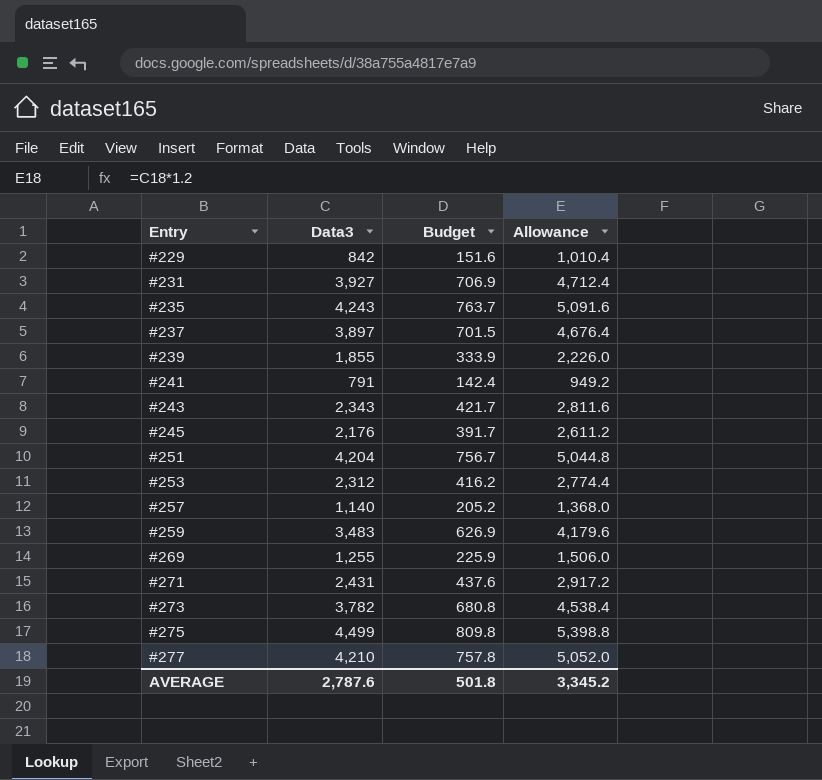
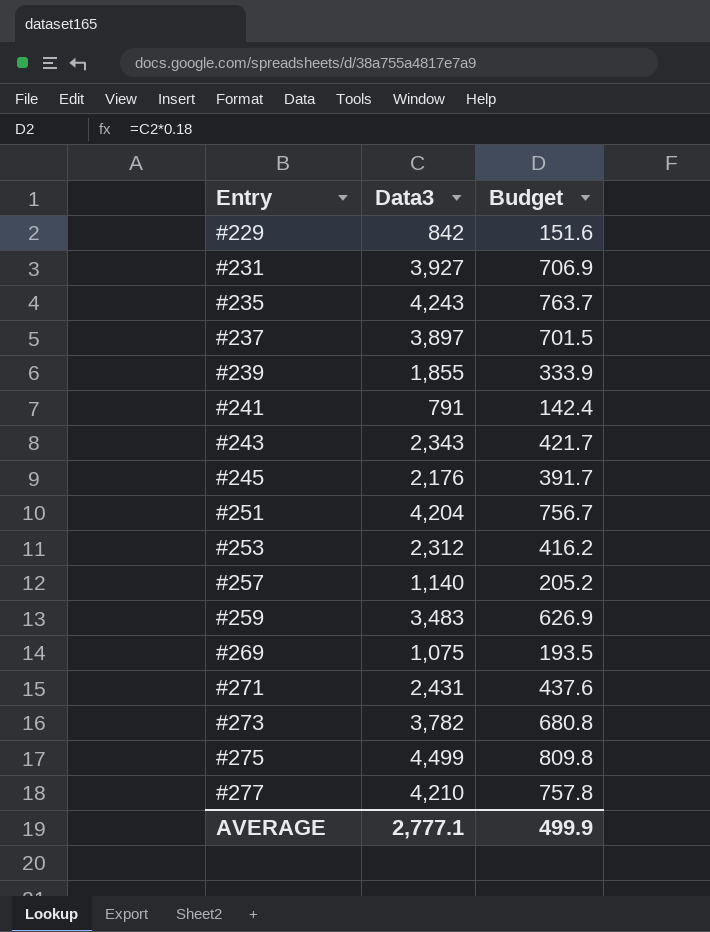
column Allowance | formula: [Data3] * 1.2 -> none
#269 | Data3: 1,255 -> 1,075
#269 | Budget: 225.9 -> 193.5
AVERAGE | Data3: 2,787.6 -> 2,777.1
AVERAGE | Budget: 501.8 -> 499.9

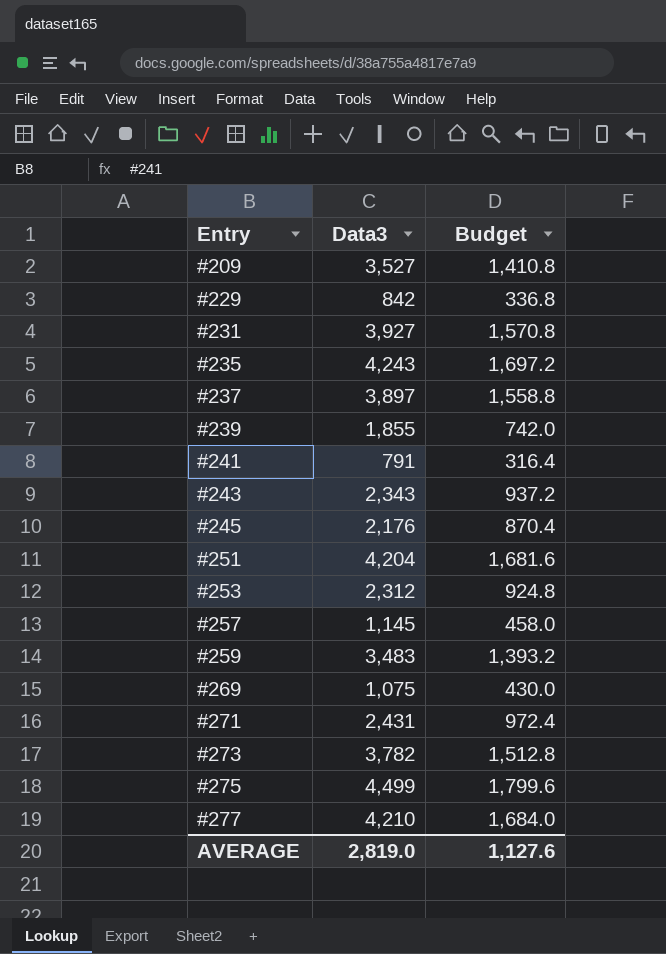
column Budget | formula: [Data3] * 0.18 -> [Data3] * 0.4
row #209: none -> 3,527 | 1,410.8
#257 | Data3: 1,140 -> 1,145
AVERAGE | Data3: 2,777.1 -> 2,819.0
AVERAGE | Budget: 499.9 -> 1,127.6

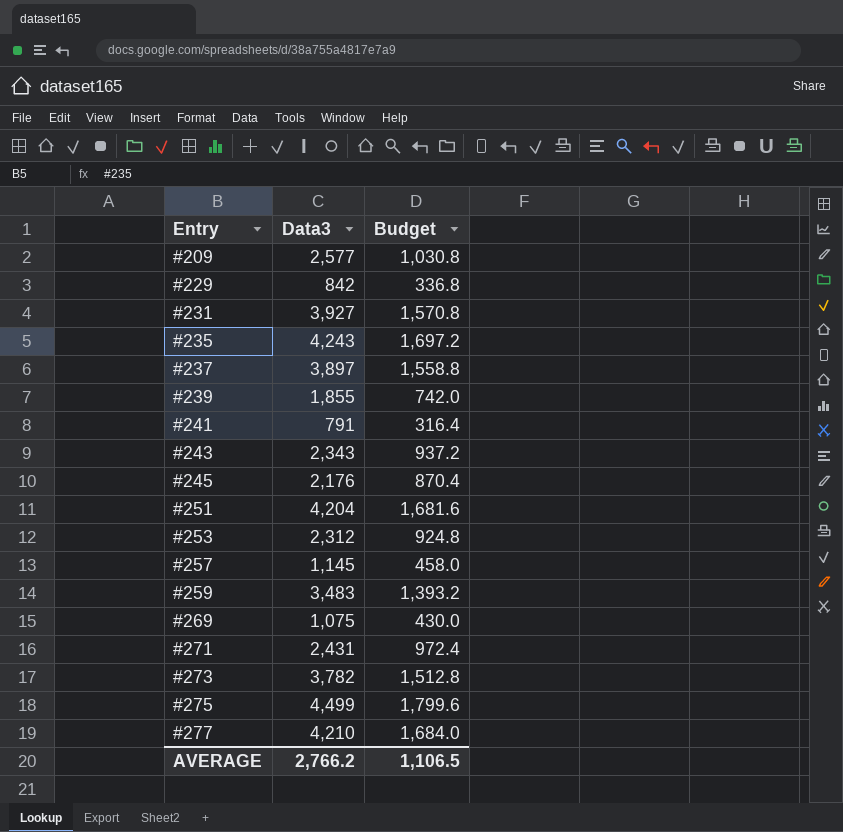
#209 | Data3: 3,527 -> 2,577
#209 | Budget: 1,410.8 -> 1,030.8
AVERAGE | Data3: 2,819.0 -> 2,766.2
AVERAGE | Budget: 1,127.6 -> 1,106.5

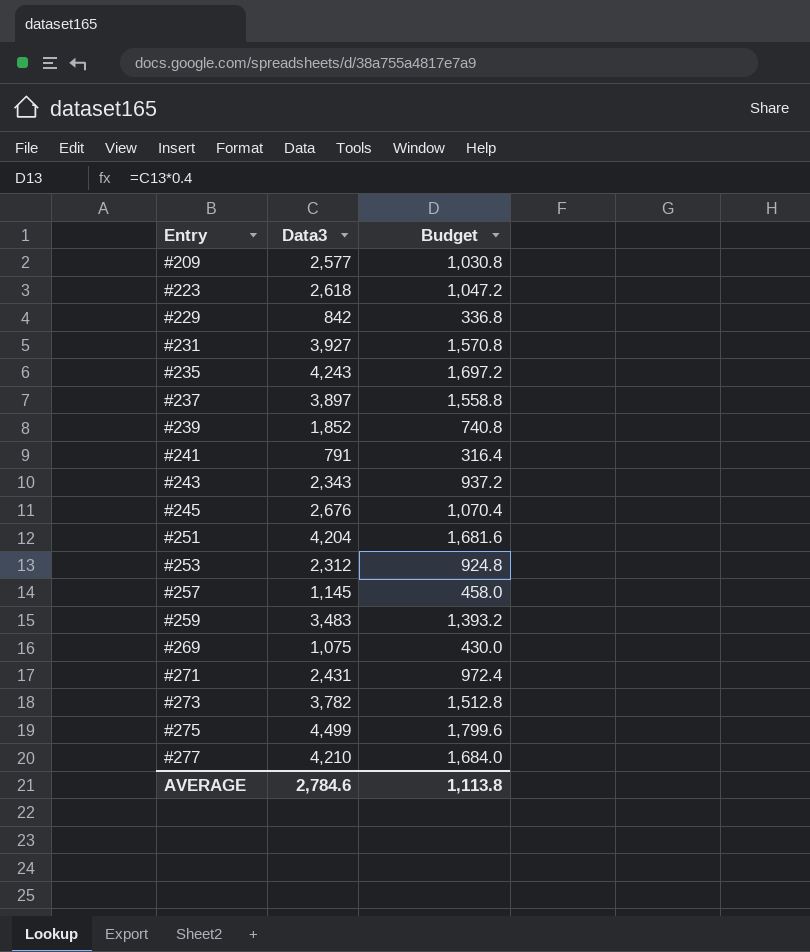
row #223: none -> 2,618 | 1,047.2
#239 | Data3: 1,855 -> 1,852
#239 | Budget: 742.0 -> 740.8
#245 | Data3: 2,176 -> 2,676
#245 | Budget: 870.4 -> 1,070.4
AVERAGE | Data3: 2,766.2 -> 2,784.6
AVERAGE | Budget: 1,106.5 -> 1,113.8

